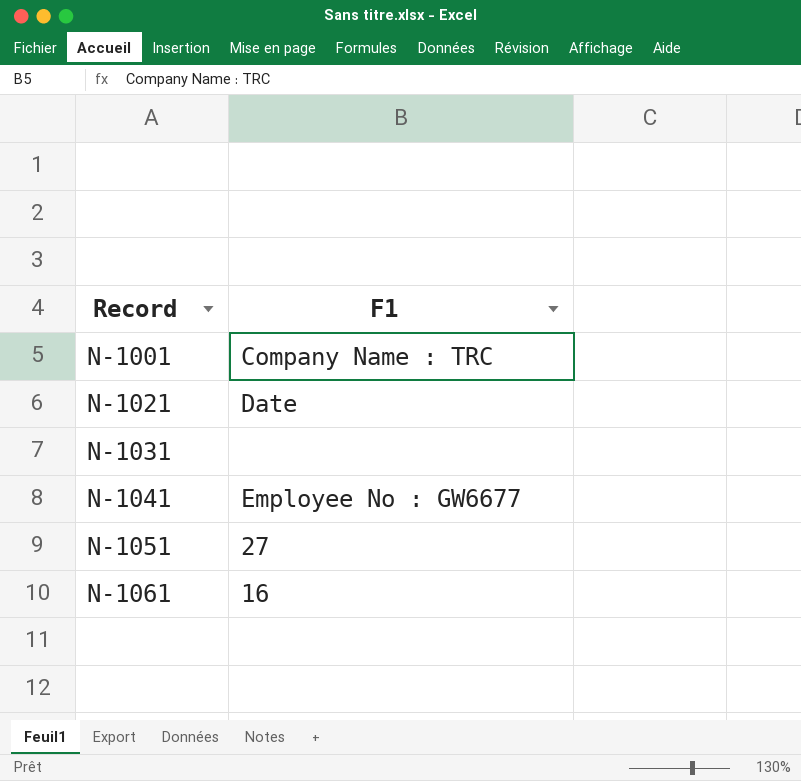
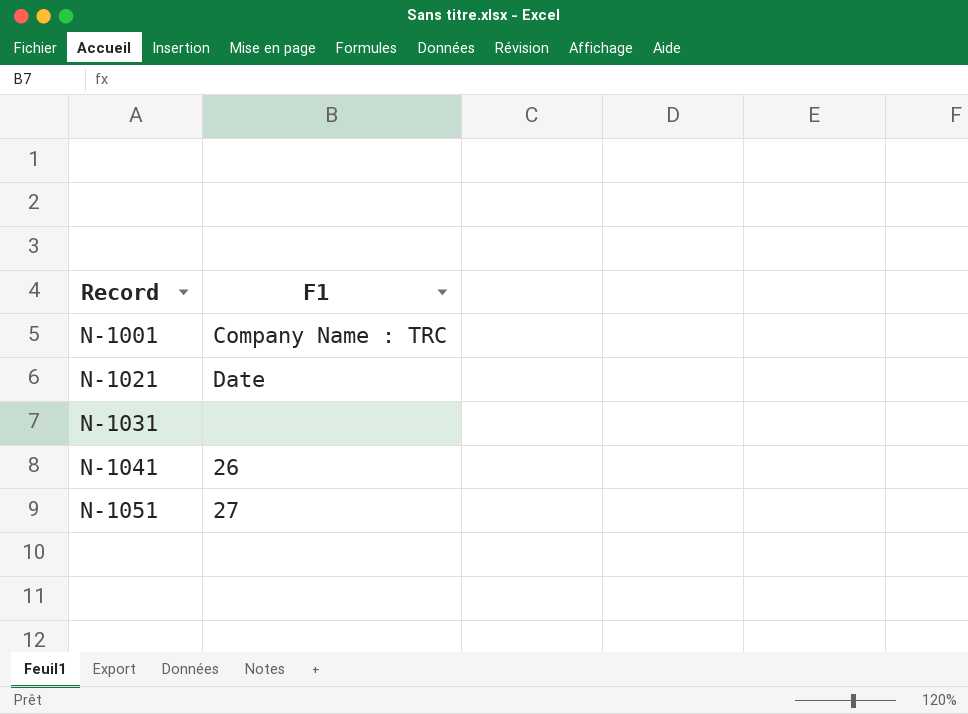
row N-1061: 16 -> none
N-1041 | F1: Employee No : GW6677 -> 26

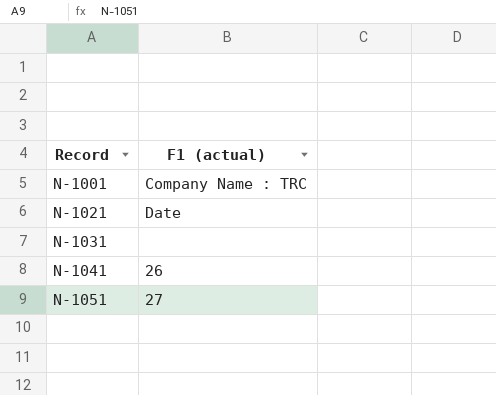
column name: F1 -> F1 (actual)

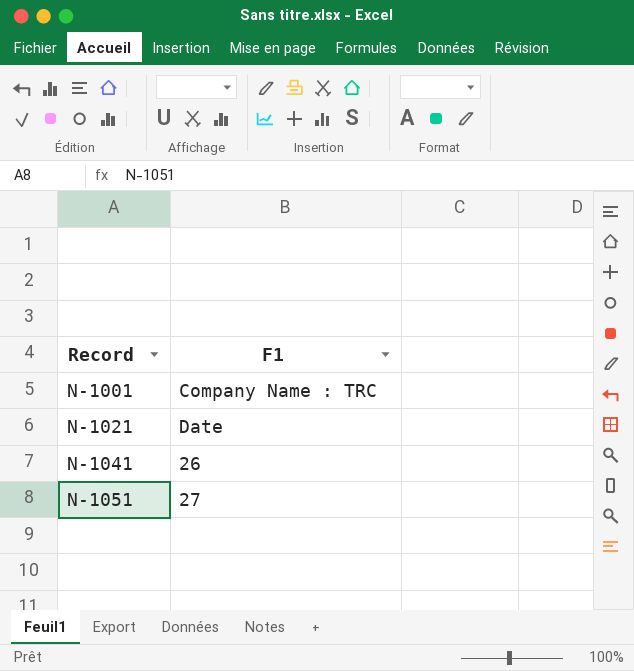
column name: F1 (actual) -> F1
row N-1031: none -> none

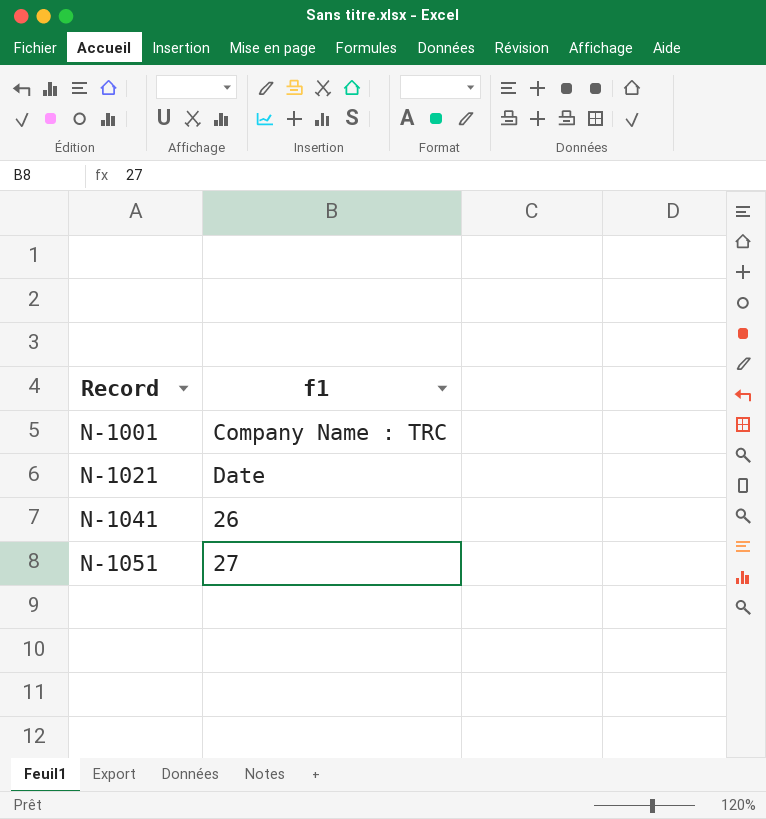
column name: F1 -> f1

